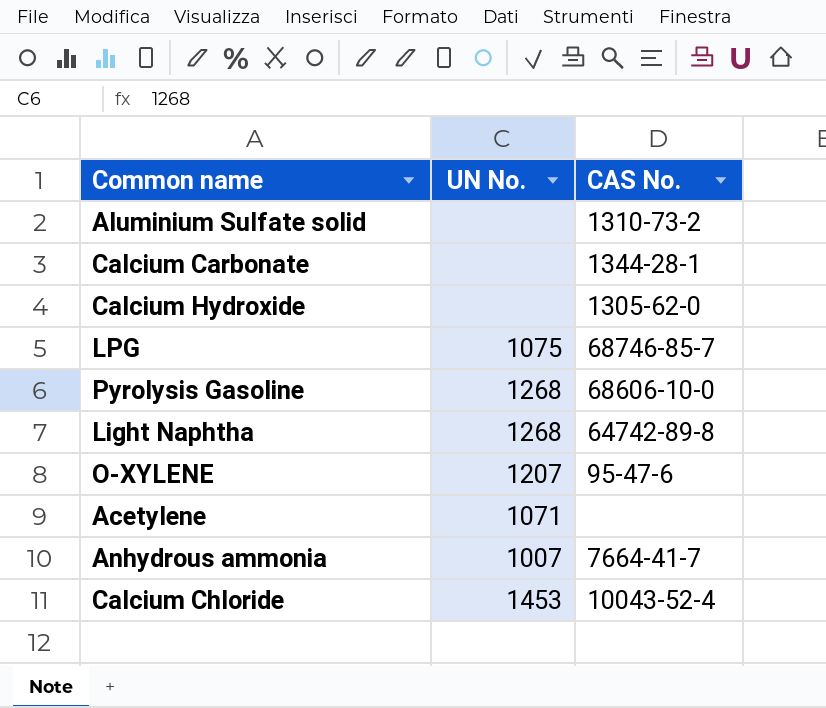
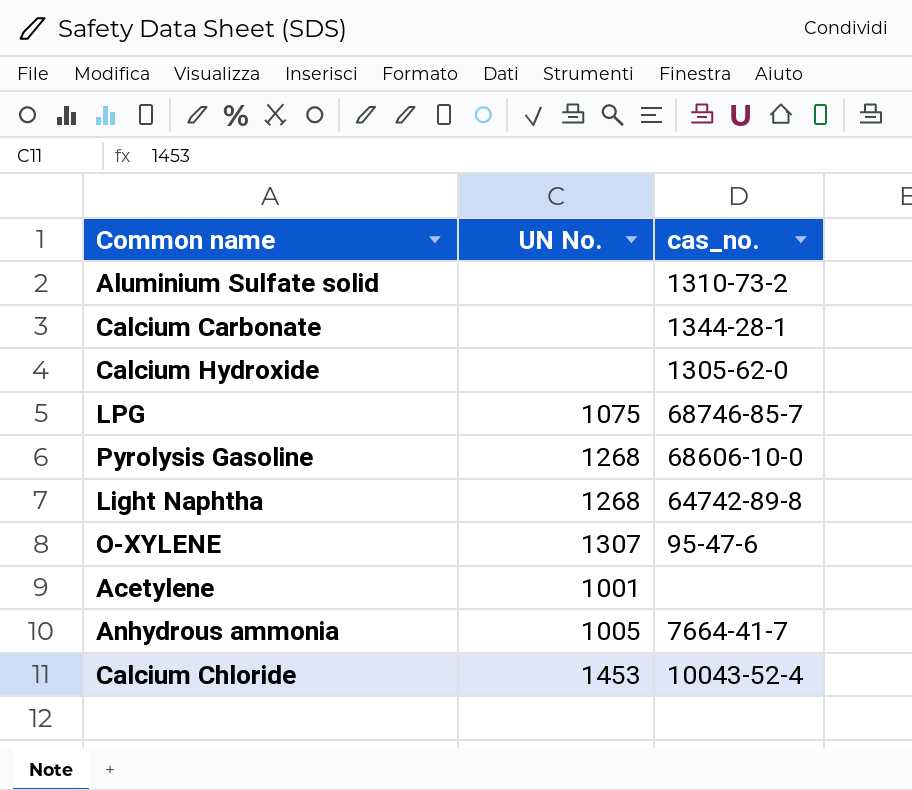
column name: CAS No. -> cas_no.
O-XYLENE | UN No.: 1207 -> 1307
Acetylene | UN No.: 1071 -> 1001
Anhydrous ammonia | UN No.: 1007 -> 1005

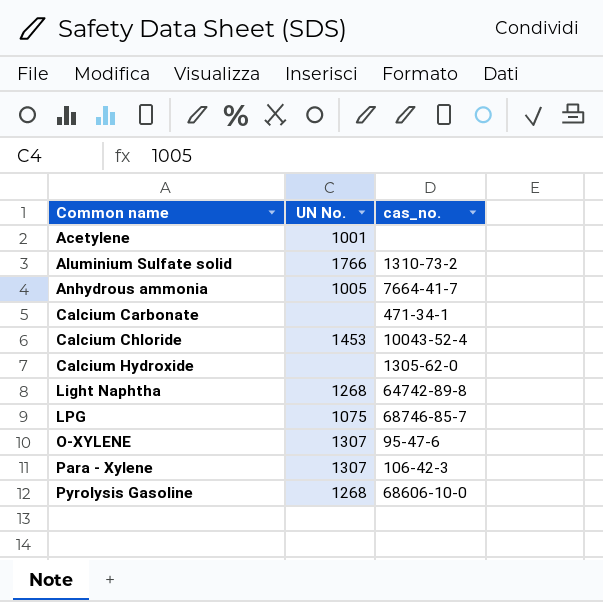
row order: none -> Common name ascending
Aluminium Sulfate solid | UN No.: none -> 1766
Calcium Carbonate | cas_no.: 1344-28-1 -> 471-34-1
row Para - Xylene: none -> 1307 | 106-42-3

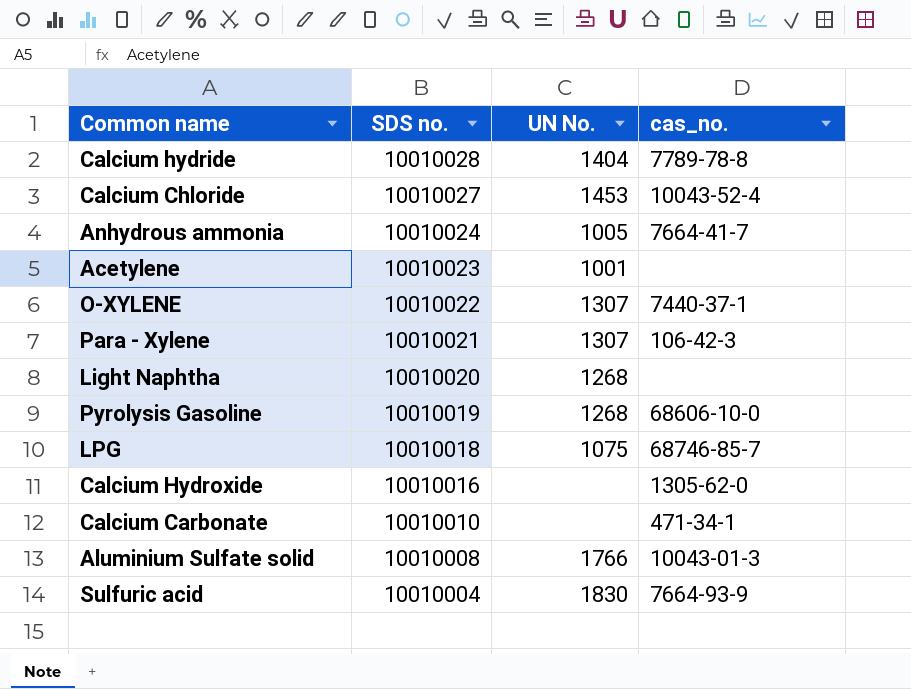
row order: Common name ascending -> SDS no. descending
column SDS no. | position: none -> 2
row Calcium hydride: none -> 10010028 | 1404 | 7789-78-8
O-XYLENE | cas_no.: 95-47-6 -> 7440-37-1
Light Naphtha | cas_no.: 64742-89-8 -> none
Aluminium Sulfate solid | cas_no.: 1310-73-2 -> 10043-01-3
row Sulfuric acid: none -> 10010004 | 1830 | 7664-93-9

